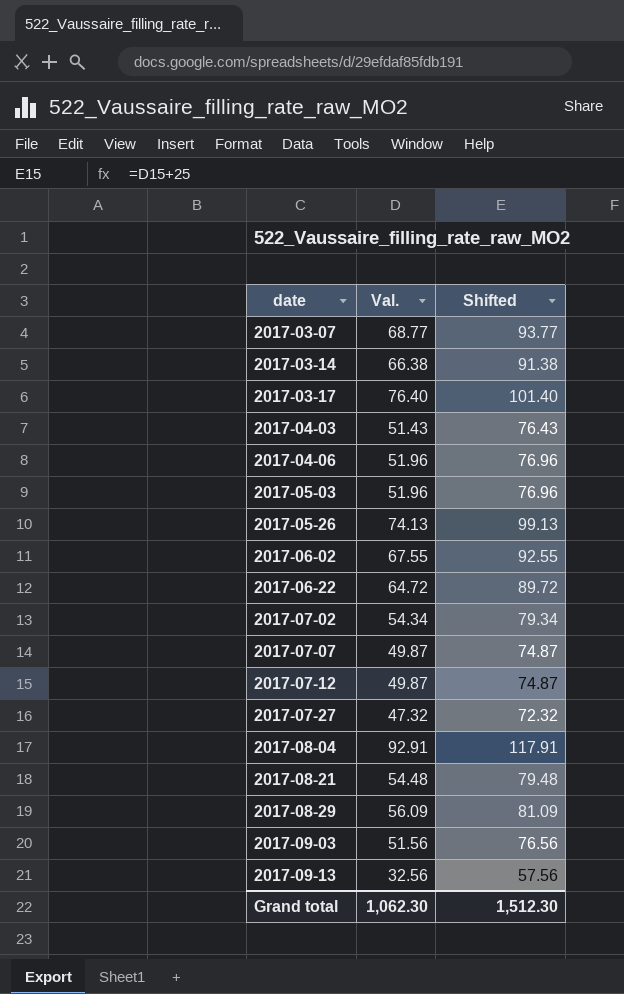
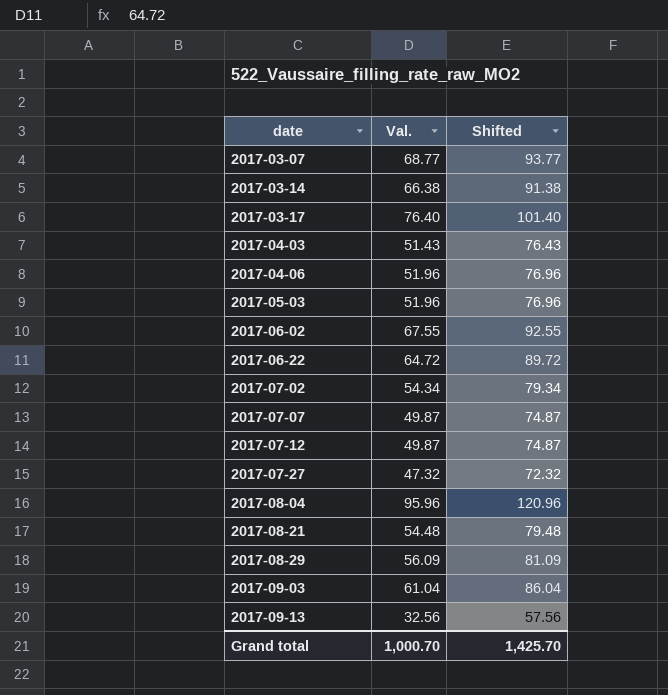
row 2017-05-26: 74.13 | 99.13 -> none
2017-08-04 | Val.: 92.91 -> 95.96
2017-08-04 | Shifted: 117.91 -> 120.96
2017-09-03 | Val.: 51.56 -> 61.04
2017-09-03 | Shifted: 76.56 -> 86.04
Grand total | Val.: 1,062.30 -> 1,000.70
Grand total | Shifted: 1,512.30 -> 1,425.70

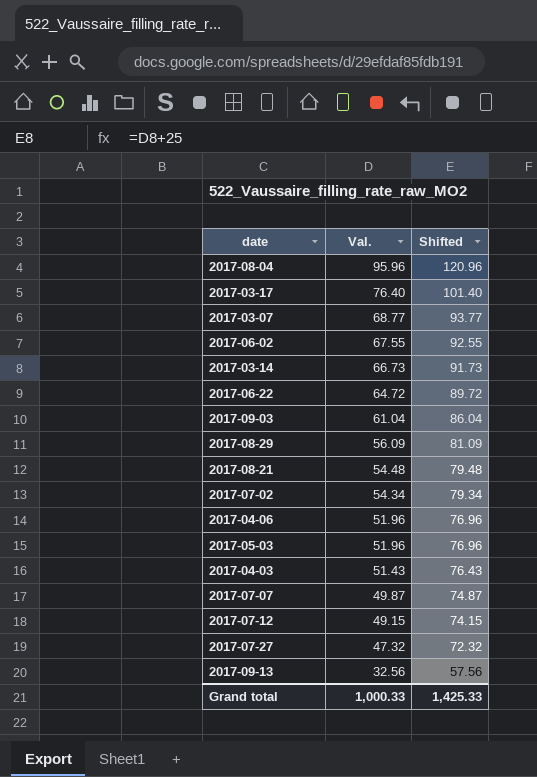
row order: date ascending -> Val. descending
2017-03-14 | Val.: 66.38 -> 66.73
2017-03-14 | Shifted: 91.38 -> 91.73
2017-07-12 | Val.: 49.87 -> 49.15
2017-07-12 | Shifted: 74.87 -> 74.15
Grand total | Val.: 1,000.70 -> 1,000.33
Grand total | Shifted: 1,425.70 -> 1,425.33

